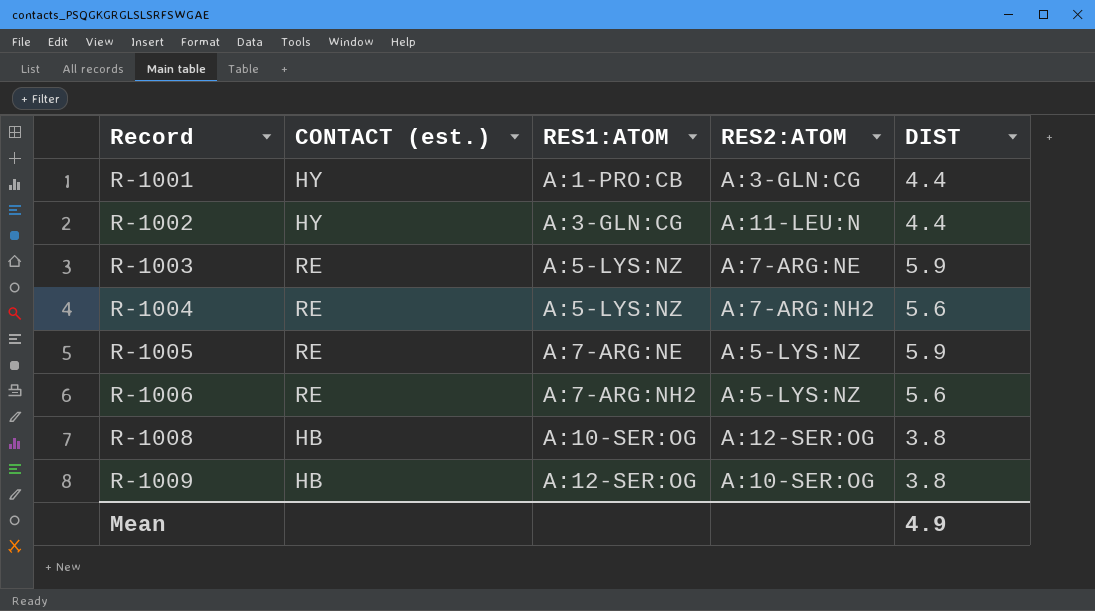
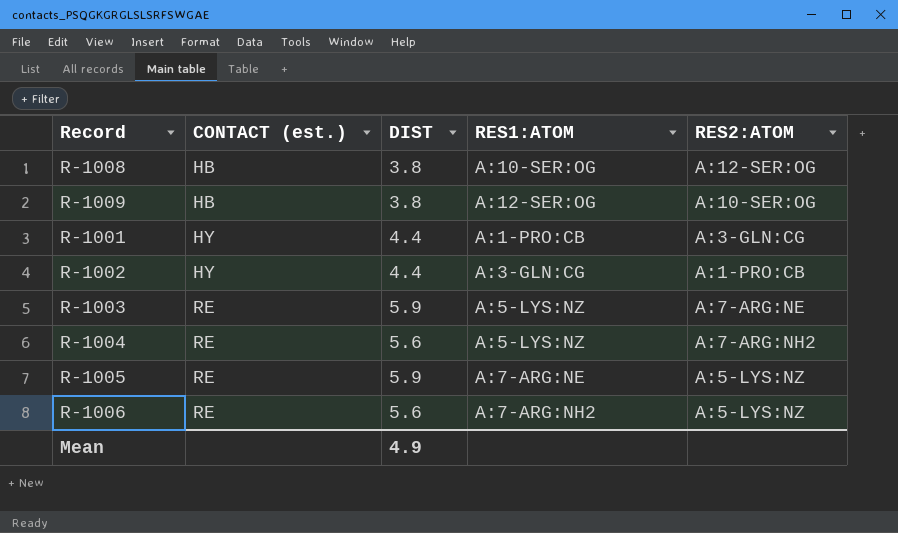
row order: Record ascending -> CONTACT (est.) ascending
column DIST | position: 5 -> 3
R-1002 | RES2:ATOM: A:11-LEU:N -> A:1-PRO:CB

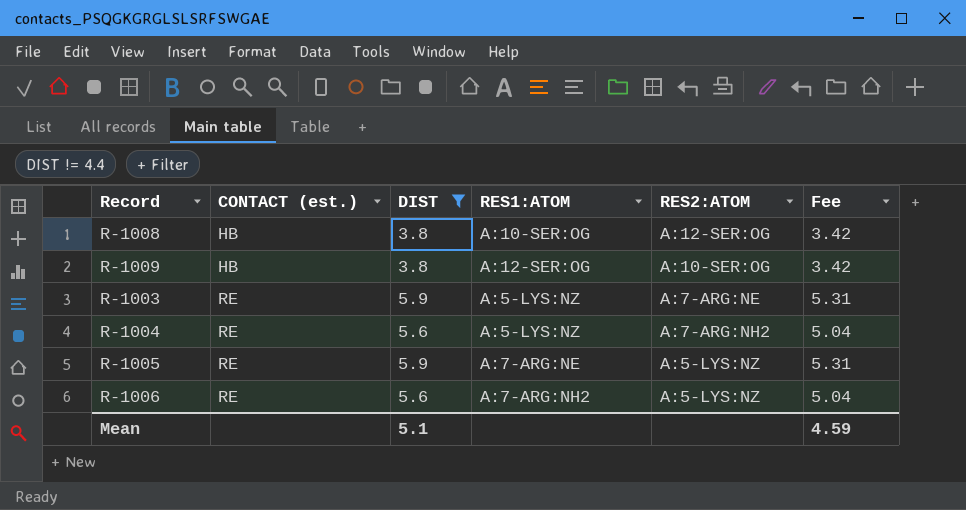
filter: none -> DIST != 4.4
column Fee | formula: none -> [DIST] * 0.9
Mean | DIST: 4.9 -> 5.1

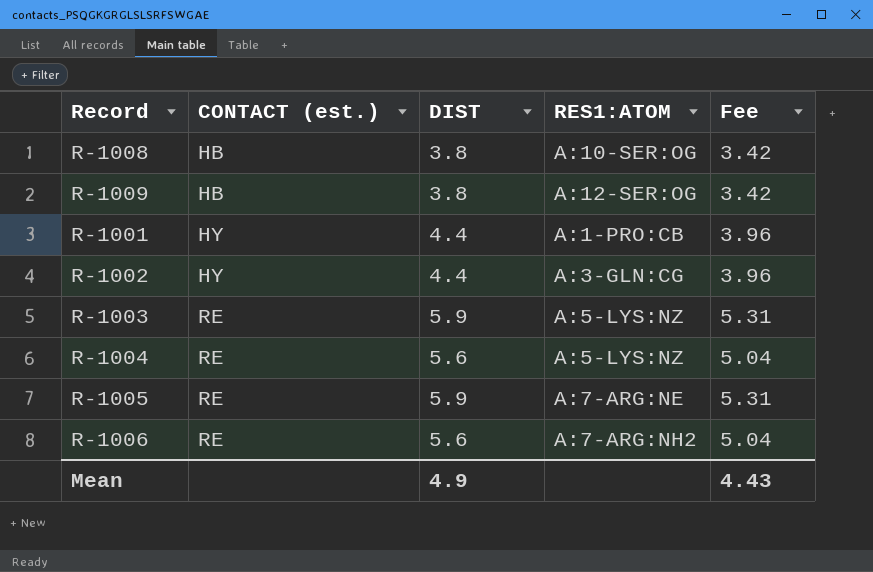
filter: DIST != 4.4 -> none
column RES2:ATOM | position: 5 -> none
Mean | DIST: 5.1 -> 4.9
Mean | Fee: 4.59 -> 4.43

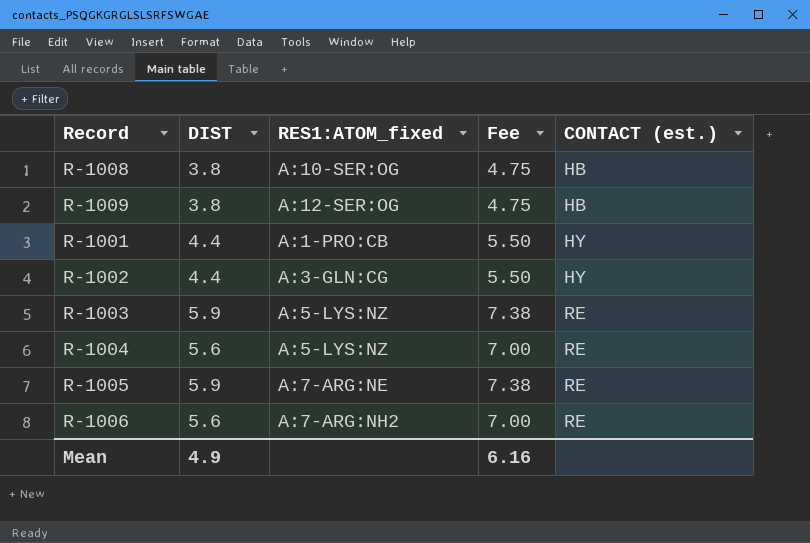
column name: RES1:ATOM -> RES1:ATOM_fixed
column Fee | formula: [DIST] * 0.9 -> [DIST] * 1.25
column CONTACT (est.) | position: 2 -> 5
Mean | Fee: 4.43 -> 6.16

